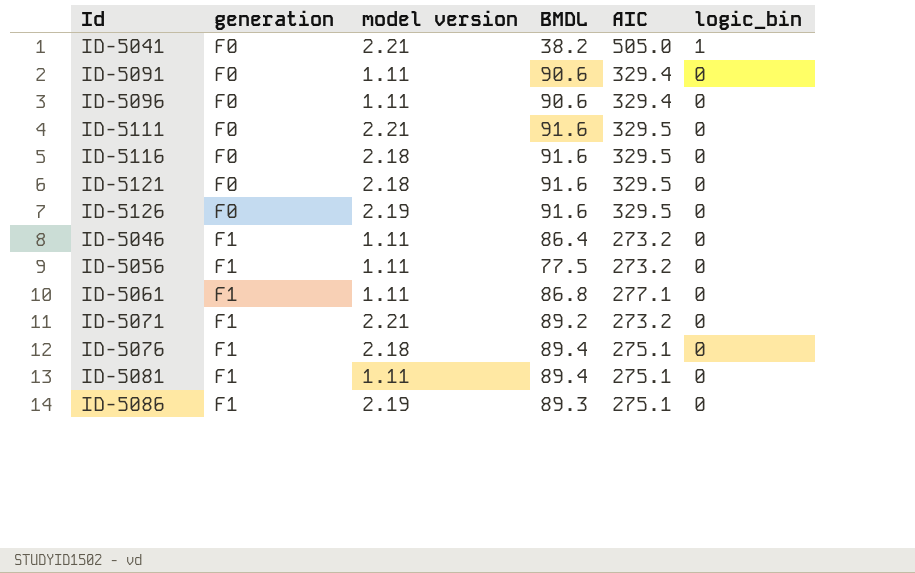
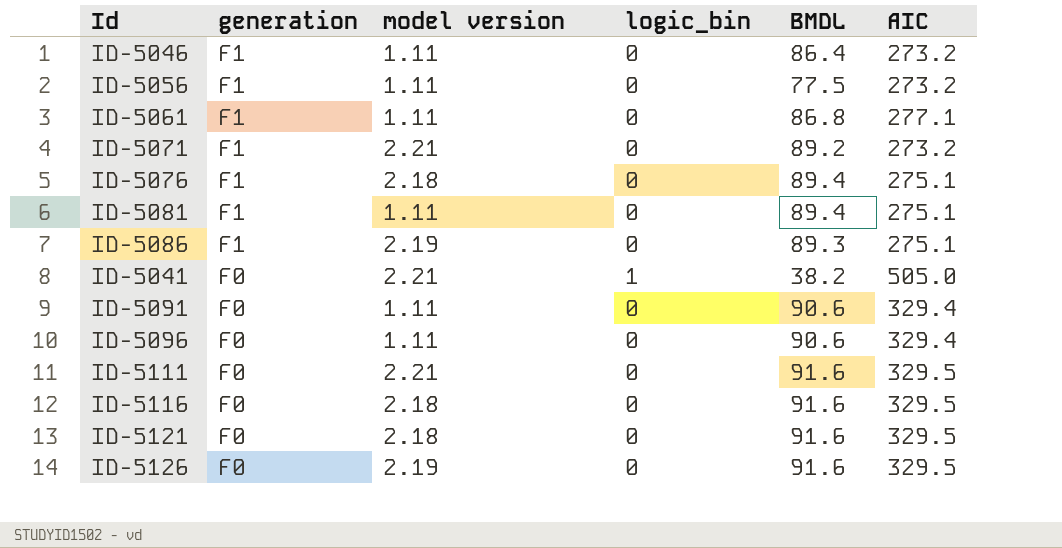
row order: generation ascending -> generation descending
column logic_bin | position: 6 -> 4

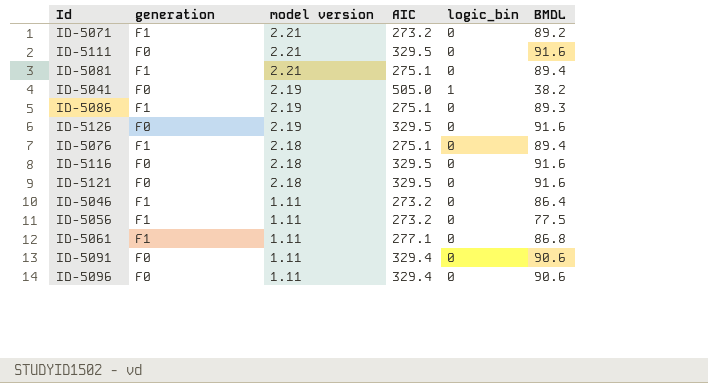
row order: generation descending -> model version descending
column AIC | position: 6 -> 4
ID-5081 | model version: 1.11 -> 2.21
ID-5041 | model version: 2.21 -> 2.19

